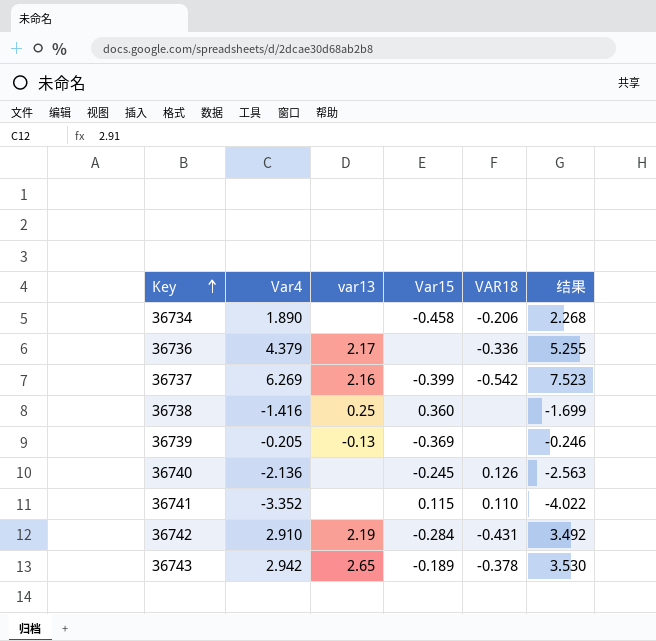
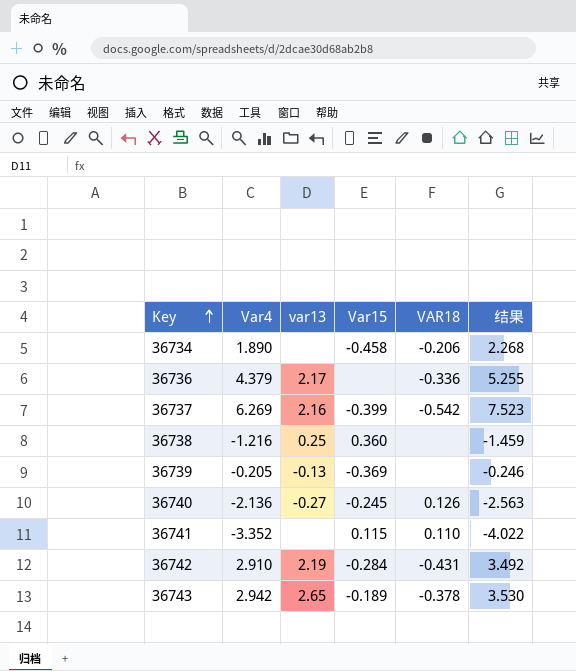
36738 | Var4: -1.416 -> -1.216
36738 | 结果: -1.699 -> -1.459
36740 | var13: none -> -0.27

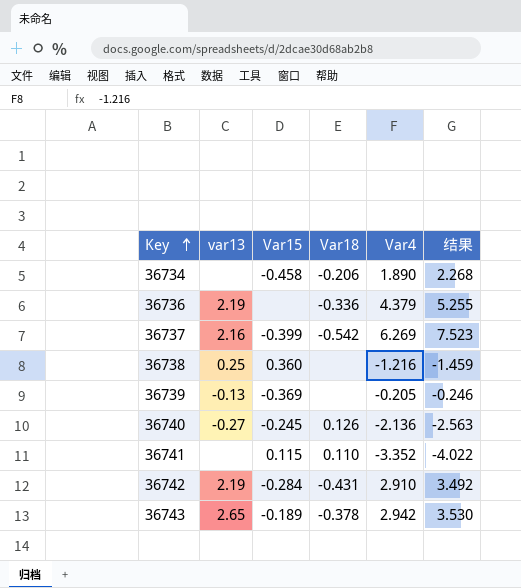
column name: VAR18 -> Var18
column Var4 | position: 2 -> 5
36736 | var13: 2.17 -> 2.19

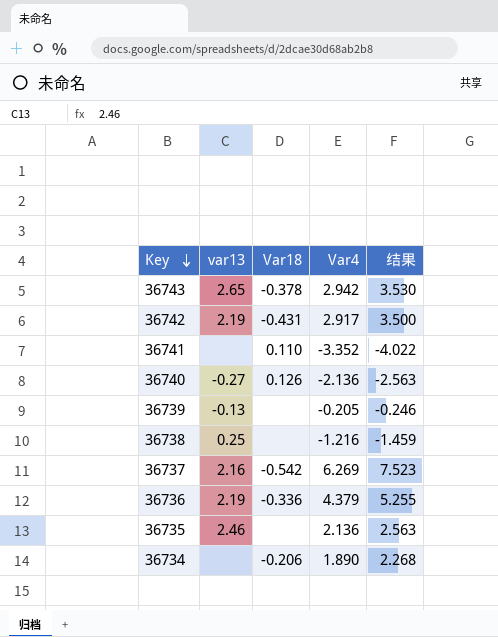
row order: Key ascending -> Key descending
column Var15 | position: 3 -> none
36742 | Var4: 2.910 -> 2.917
36742 | 结果: 3.492 -> 3.500
row 36735: none -> 2.46 | none | 2.136 | 2.563

